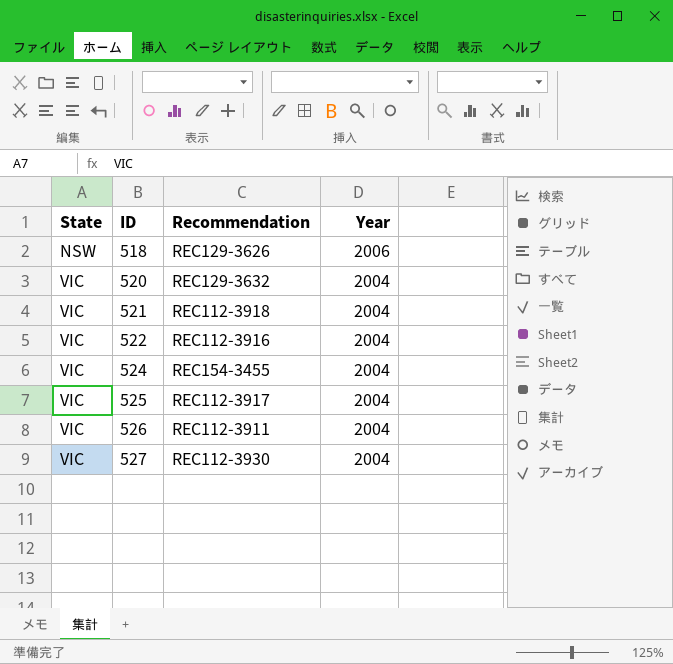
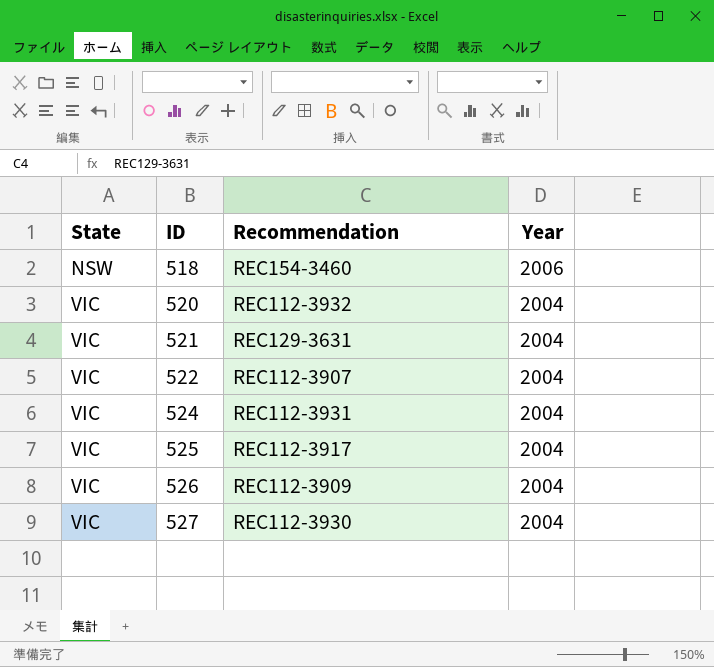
518 | Recommendation: REC129-3626 -> REC154-3460
520 | Recommendation: REC129-3632 -> REC112-3932
521 | Recommendation: REC112-3918 -> REC129-3631
522 | Recommendation: REC112-3916 -> REC112-3907
524 | Recommendation: REC154-3455 -> REC112-3931
526 | Recommendation: REC112-3911 -> REC112-3909

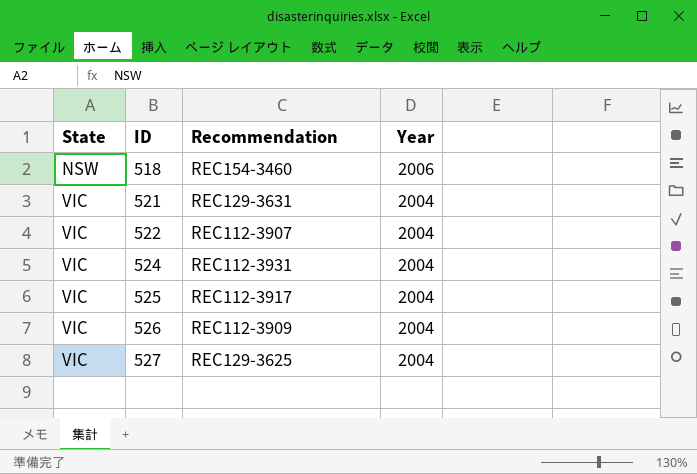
row 520: VIC | REC112-3932 | 2004 -> none
527 | Recommendation: REC112-3930 -> REC129-3625

